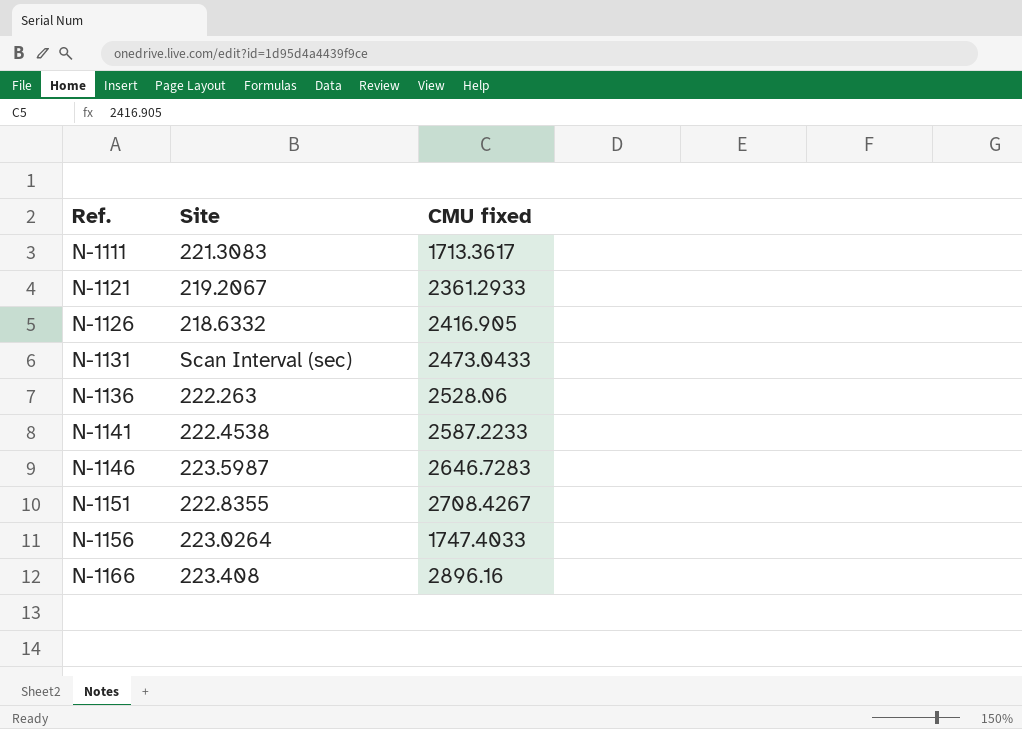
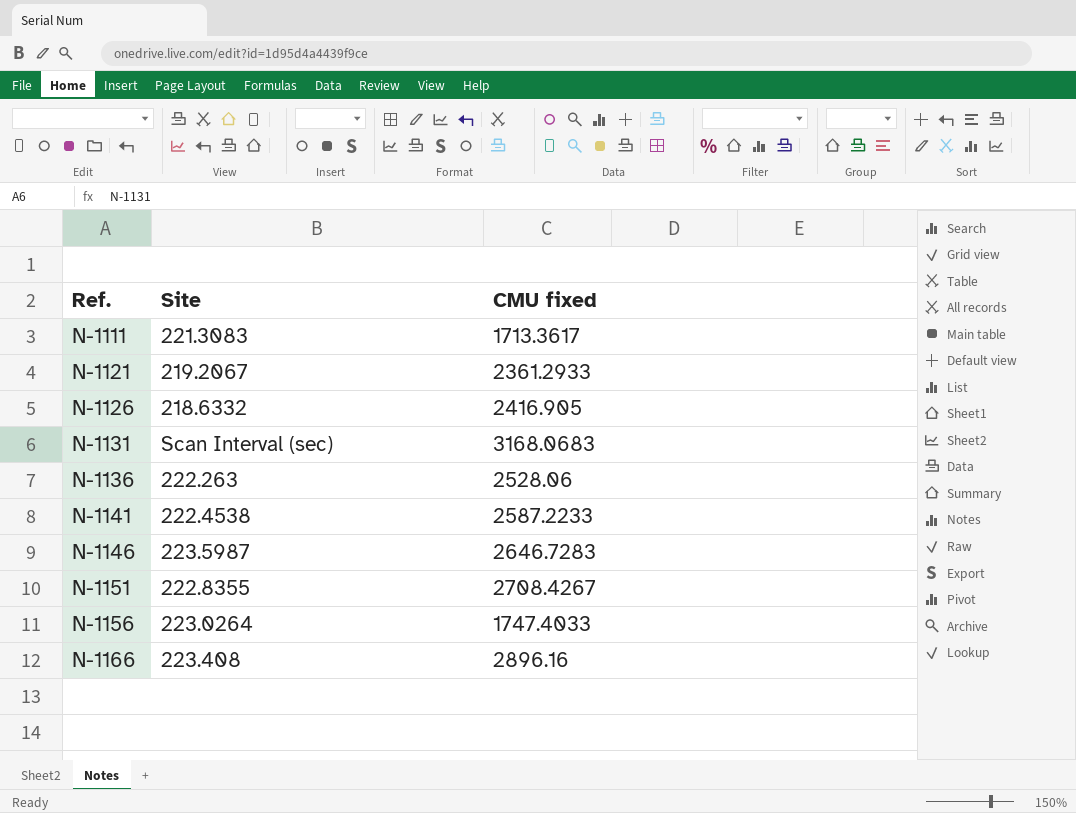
N-1131 | CMU fixed: 2473.0433 -> 3168.0683

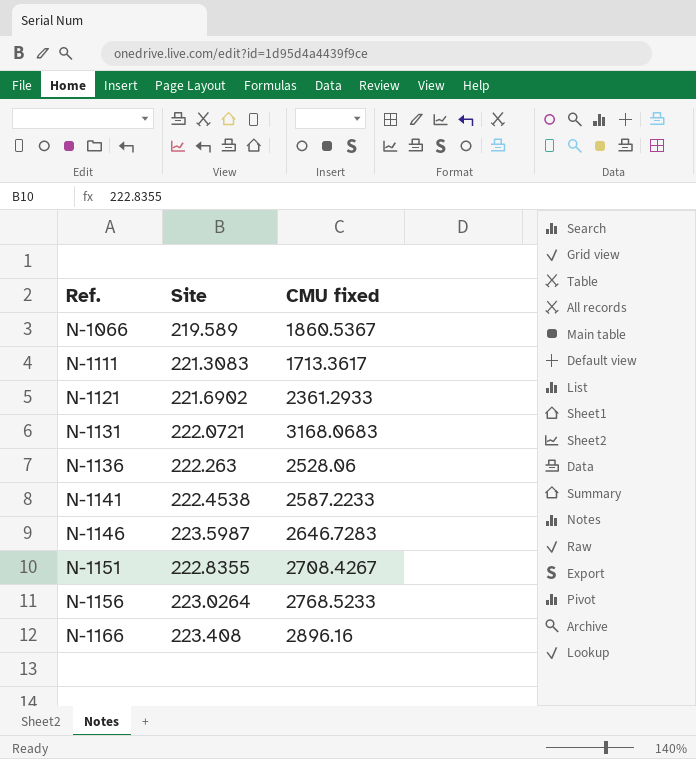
row N-1126: 218.6332 | 2416.905 -> none
row N-1066: none -> 219.589 | 1860.5367
N-1121 | Site: 219.2067 -> 221.6902
N-1131 | Site: Scan Interval (sec) -> 222.0721
N-1156 | CMU fixed: 1747.4033 -> 2768.5233

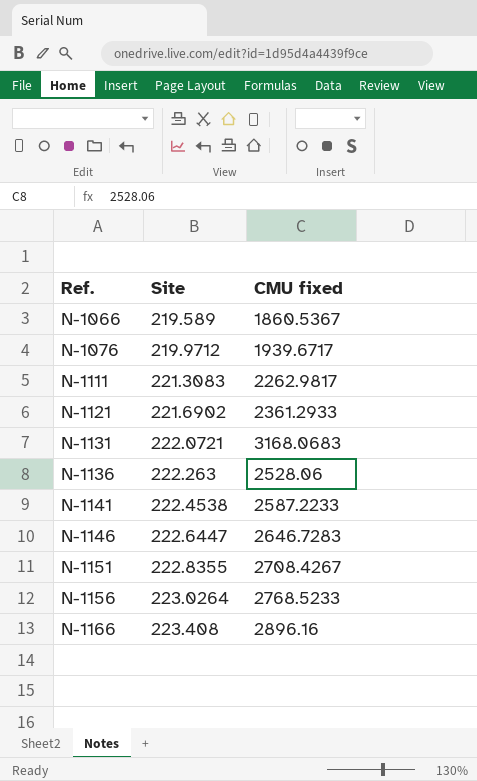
row N-1076: none -> 219.9712 | 1939.6717
N-1111 | CMU fixed: 1713.3617 -> 2262.9817
N-1146 | Site: 223.5987 -> 222.6447

